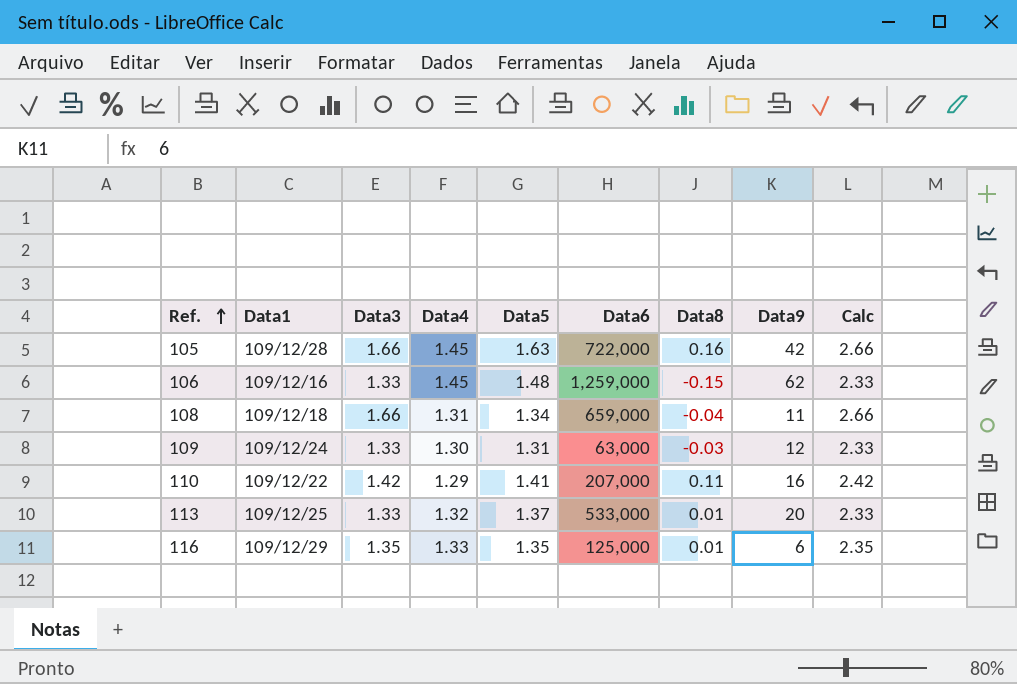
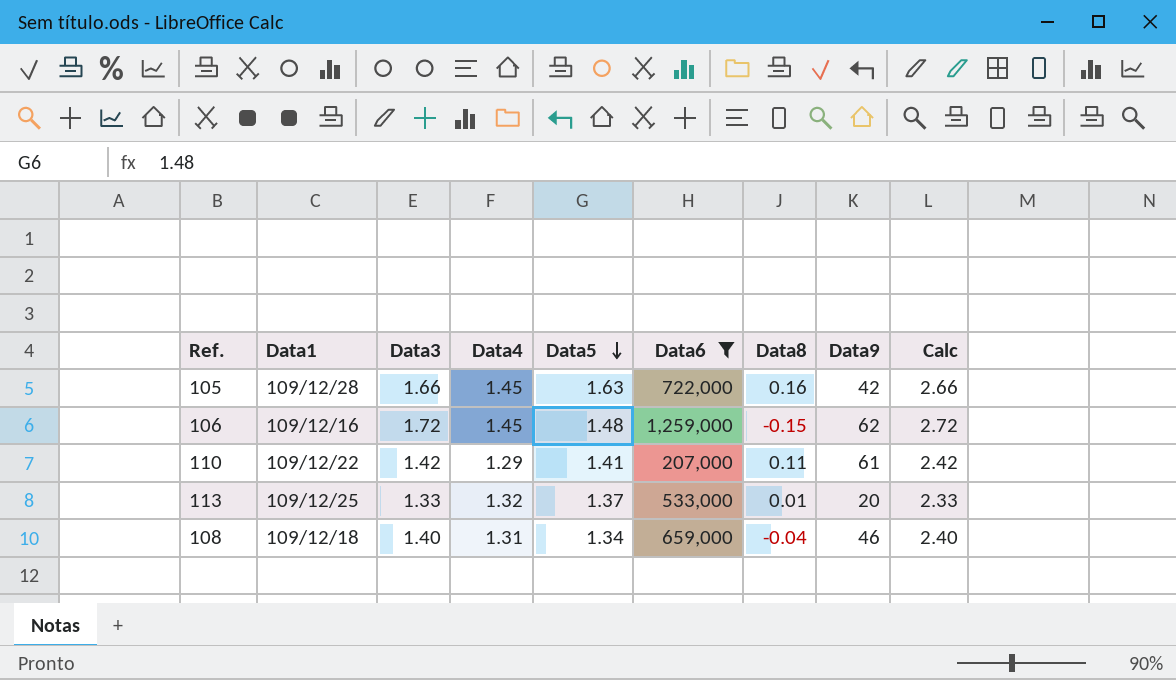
filter: none -> Data6 >= 207,000
row order: Ref. ascending -> Data5 descending
106 | Data3: 1.33 -> 1.72
106 | Calc: 2.33 -> 2.72
110 | Data9: 16 -> 61
108 | Data3: 1.66 -> 1.40
108 | Data9: 11 -> 46
108 | Calc: 2.66 -> 2.40

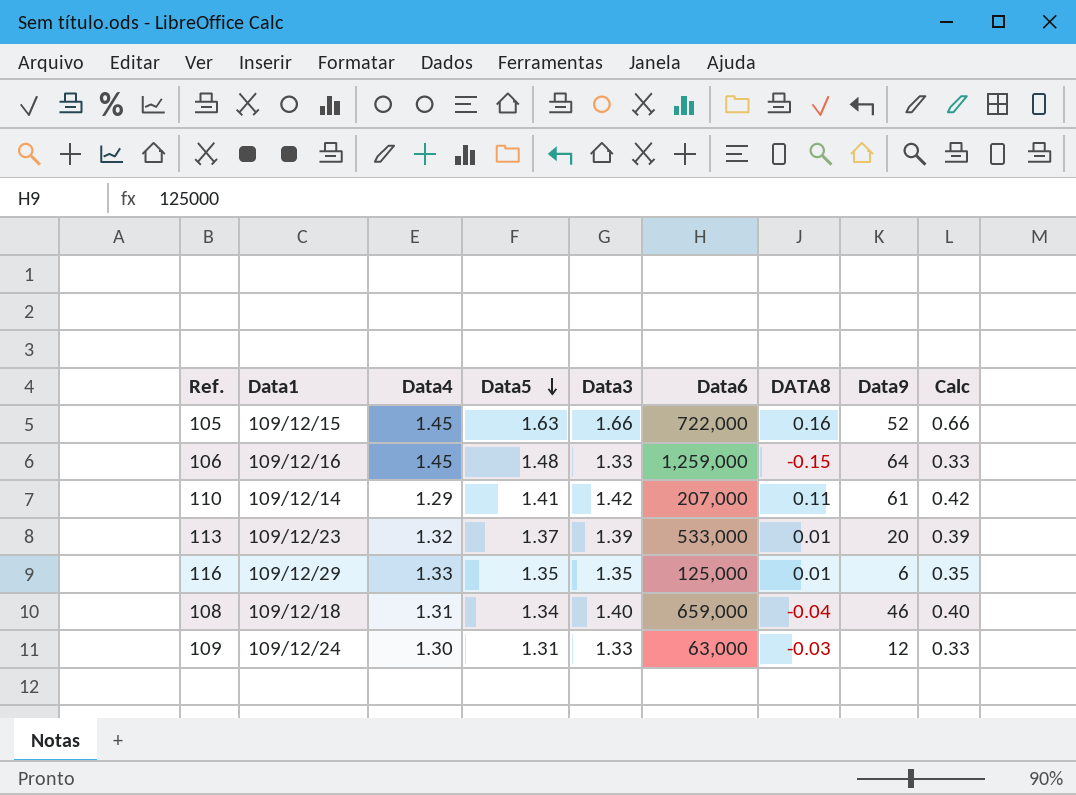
filter: Data6 >= 207,000 -> none
column Data3 | position: 3 -> 5
column name: Data8 -> DATA8
column Calc | formula: [Data3] + 1 -> [Data3] - 1
105 | Data1: 109/12/28 -> 109/12/15
105 | Data9: 42 -> 52
106 | Data3: 1.72 -> 1.33
106 | Data9: 62 -> 64
110 | Data1: 109/12/22 -> 109/12/14
113 | Data1: 109/12/25 -> 109/12/23
113 | Data3: 1.33 -> 1.39

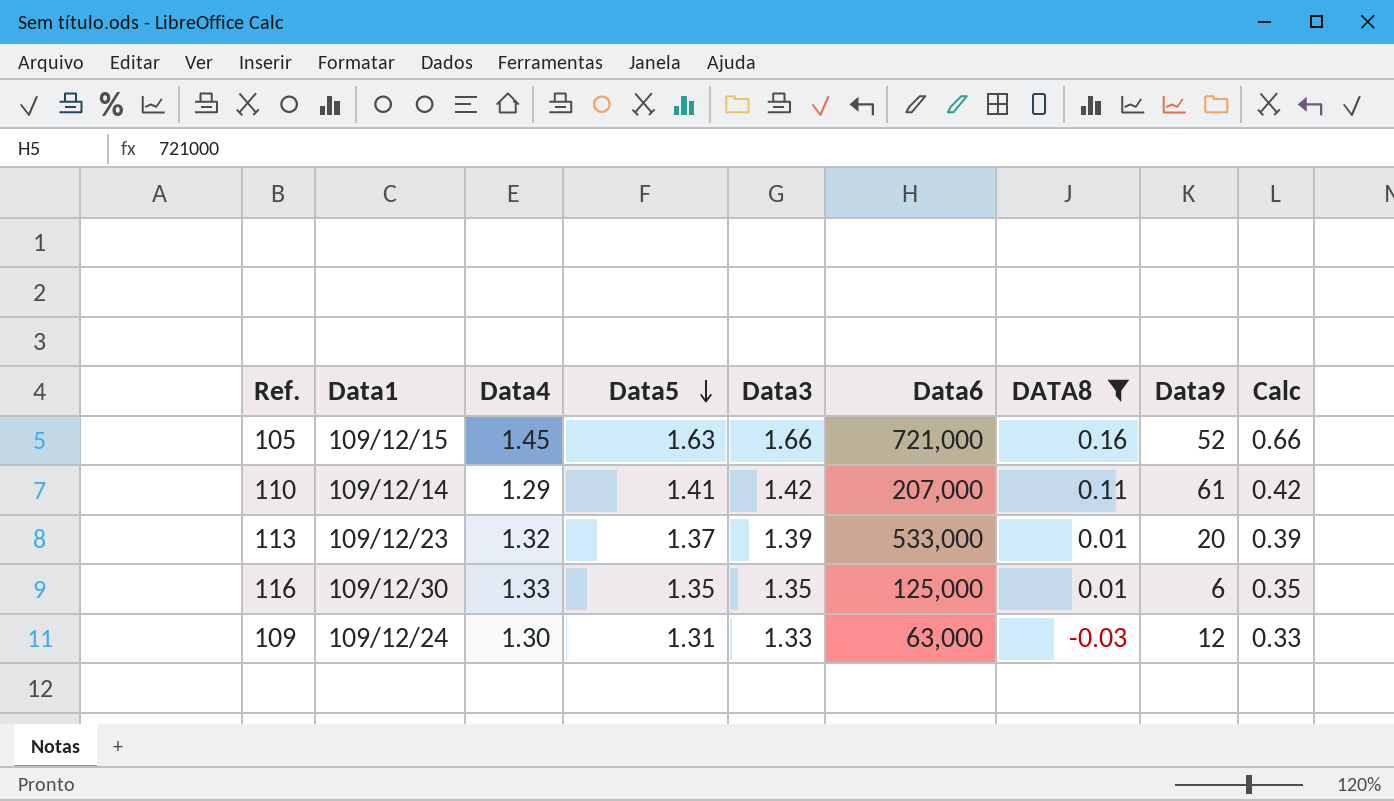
filter: none -> DATA8 >= -0.03
105 | Data6: 722,000 -> 721,000
116 | Data1: 109/12/29 -> 109/12/30

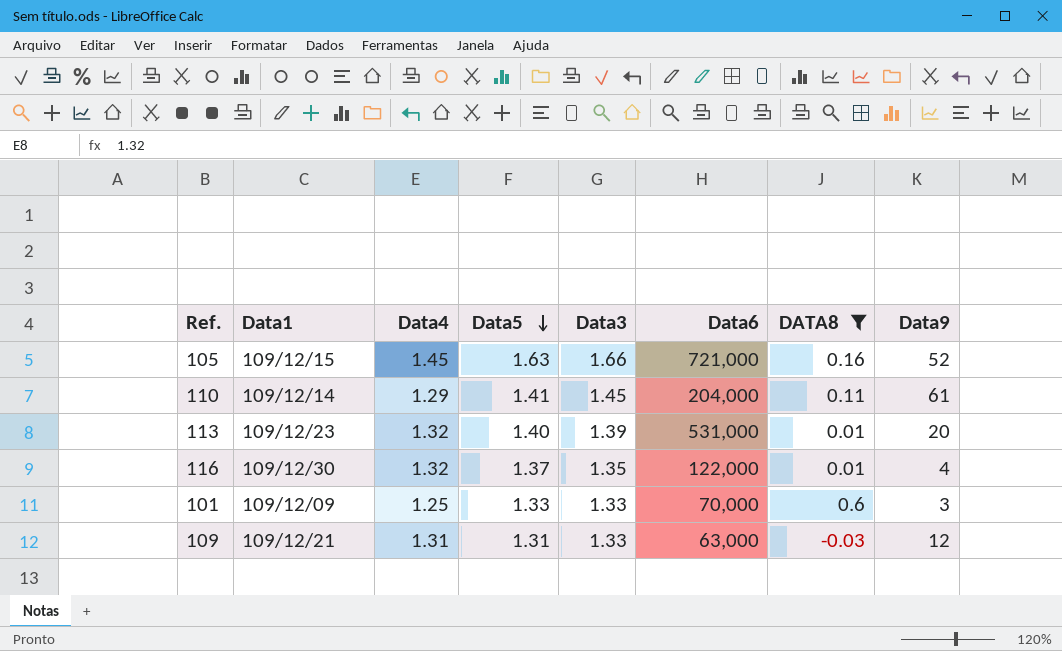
column Calc | formula: [Data3] - 1 -> none
110 | Data3: 1.42 -> 1.45
110 | Data6: 207,000 -> 204,000
113 | Data5: 1.37 -> 1.40
113 | Data6: 533,000 -> 531,000
116 | Data4: 1.33 -> 1.32
116 | Data5: 1.35 -> 1.37
116 | Data6: 125,000 -> 122,000
116 | Data9: 6 -> 4
row 101: none -> 109/12/09 | 1.25 | 1.33 | 1.33 | 70,000 | 0.6 | 3
109 | Data1: 109/12/24 -> 109/12/21
109 | Data4: 1.30 -> 1.31

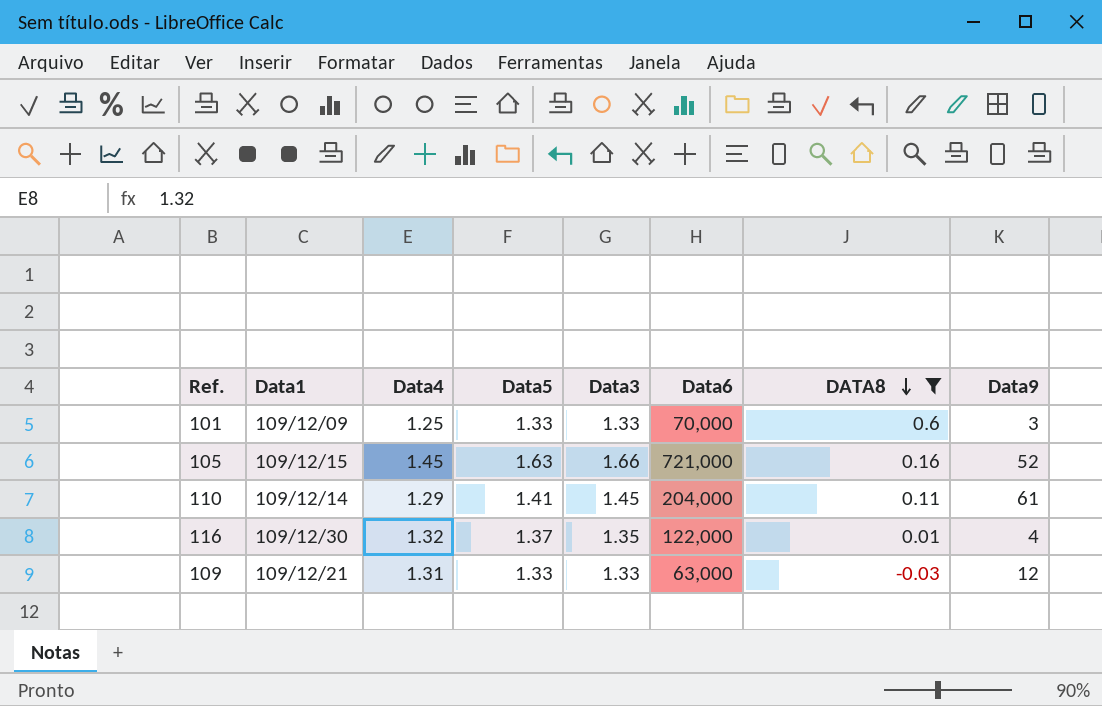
row order: Data5 descending -> DATA8 descending
row 113: 109/12/23 | 1.32 | 1.40 | 1.39 | 531,000 | 0.01 | 20 -> none
109 | Data5: 1.31 -> 1.33

